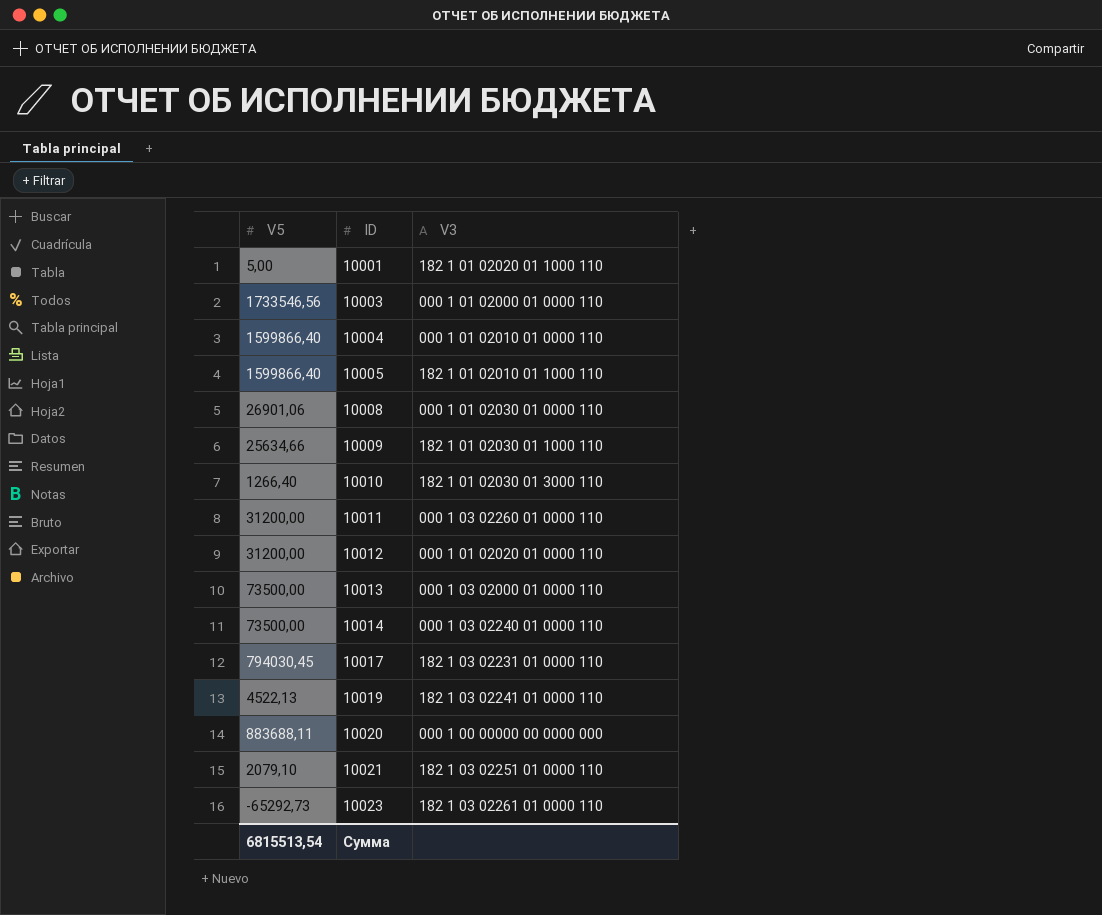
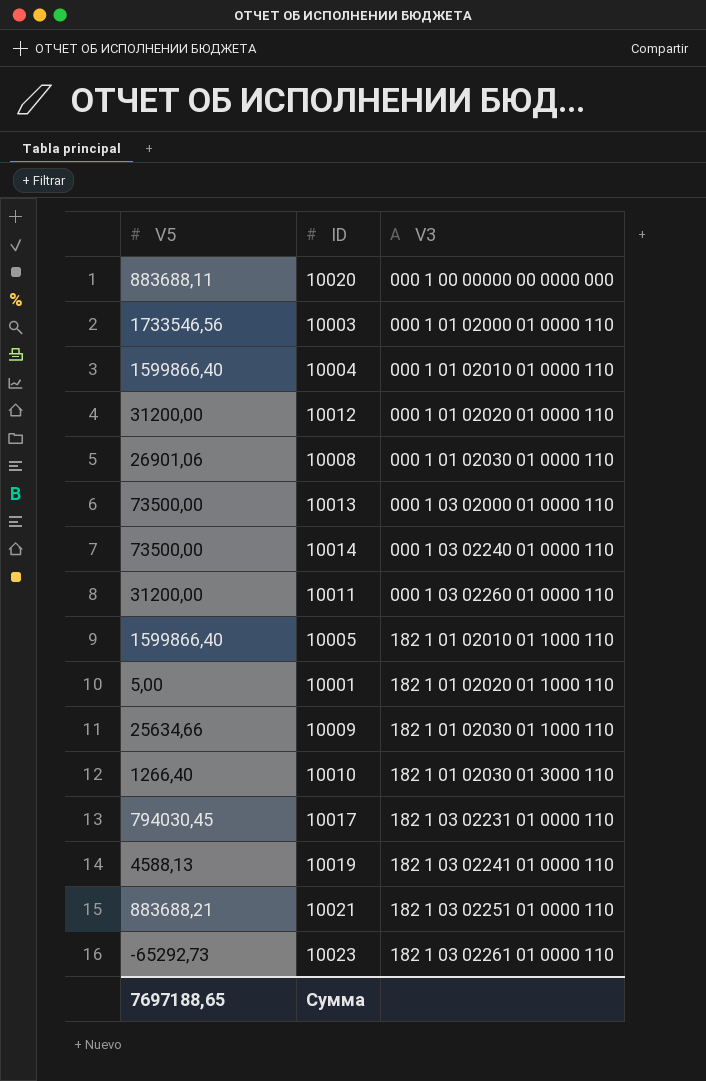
row order: ID ascending -> V3 ascending
10019 | V5: 4522,13 -> 4588,13
10021 | V5: 2079,10 -> 883688,21
Сумма | V5: 6815513,54 -> 7697188,65

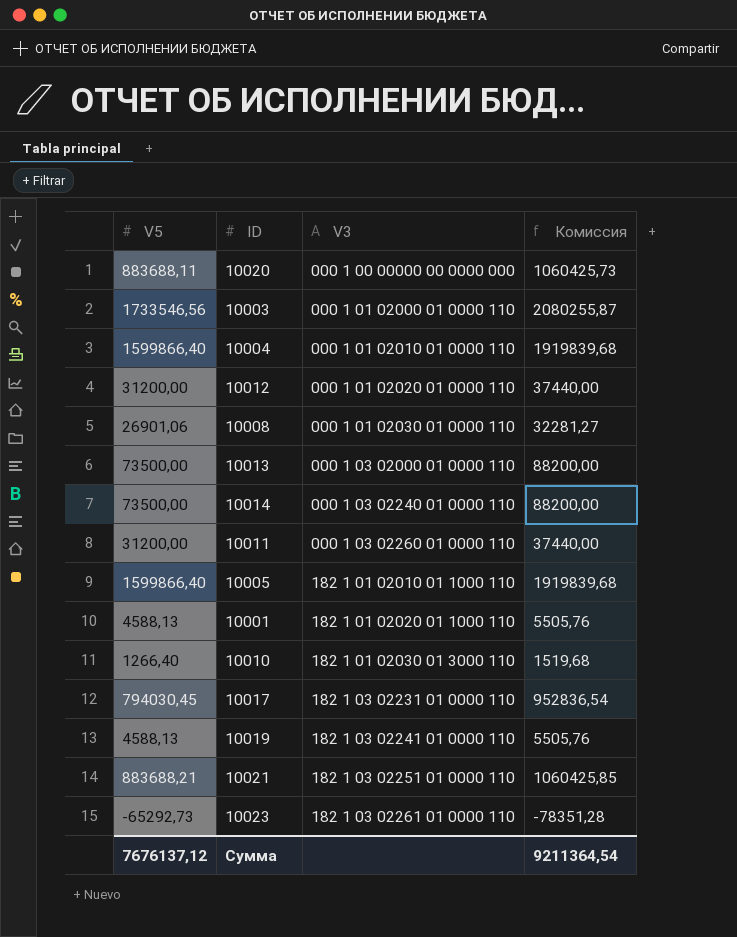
column Комиссия | formula: none -> [V5] * 1,2
row 10009: 25634,66 | 182 1 01 02030 01 1000 110 -> none
10001 | V5: 5,00 -> 4588,13
Сумма | V5: 7697188,65 -> 7676137,12

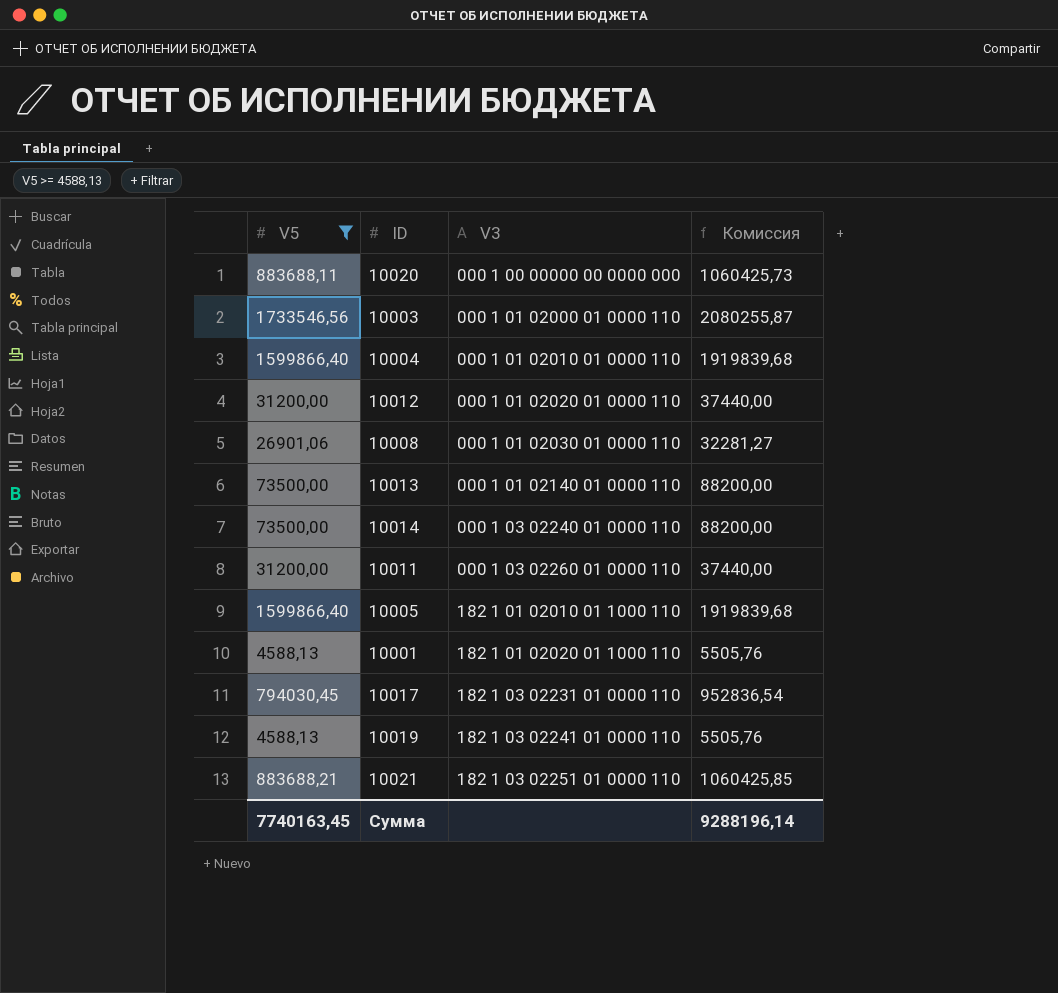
filter: none -> V5 >= 4588,13
10013 | V3: 000 1 03 02000 01 0000 110 -> 000 1 01 02140 01 0000 110
Сумма | V5: 7676137,12 -> 7740163,45
Сумма | Комиссия: 9211364,54 -> 9288196,14

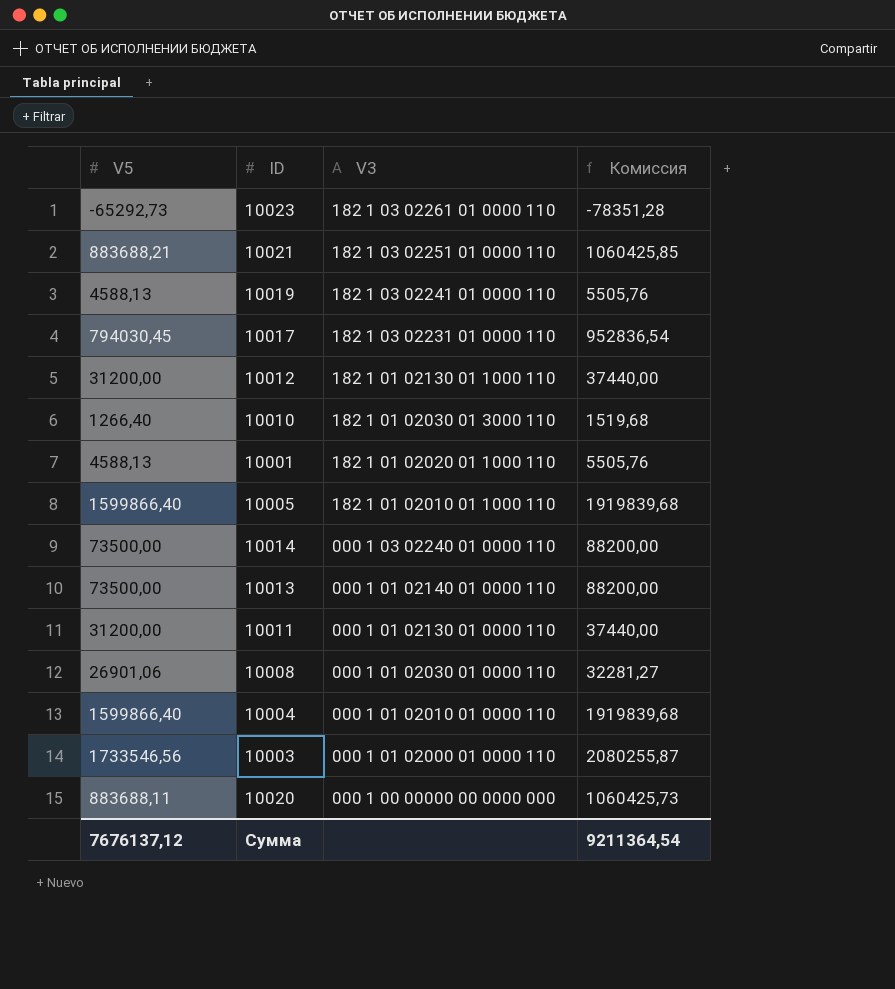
filter: V5 >= 4588,13 -> none
row order: V3 ascending -> V3 descending
10012 | V3: 000 1 01 02020 01 0000 110 -> 182 1 01 02130 01 1000 110
10011 | V3: 000 1 03 02260 01 0000 110 -> 000 1 01 02130 01 0000 110
Сумма | V5: 7740163,45 -> 7676137,12
Сумма | Комиссия: 9288196,14 -> 9211364,54

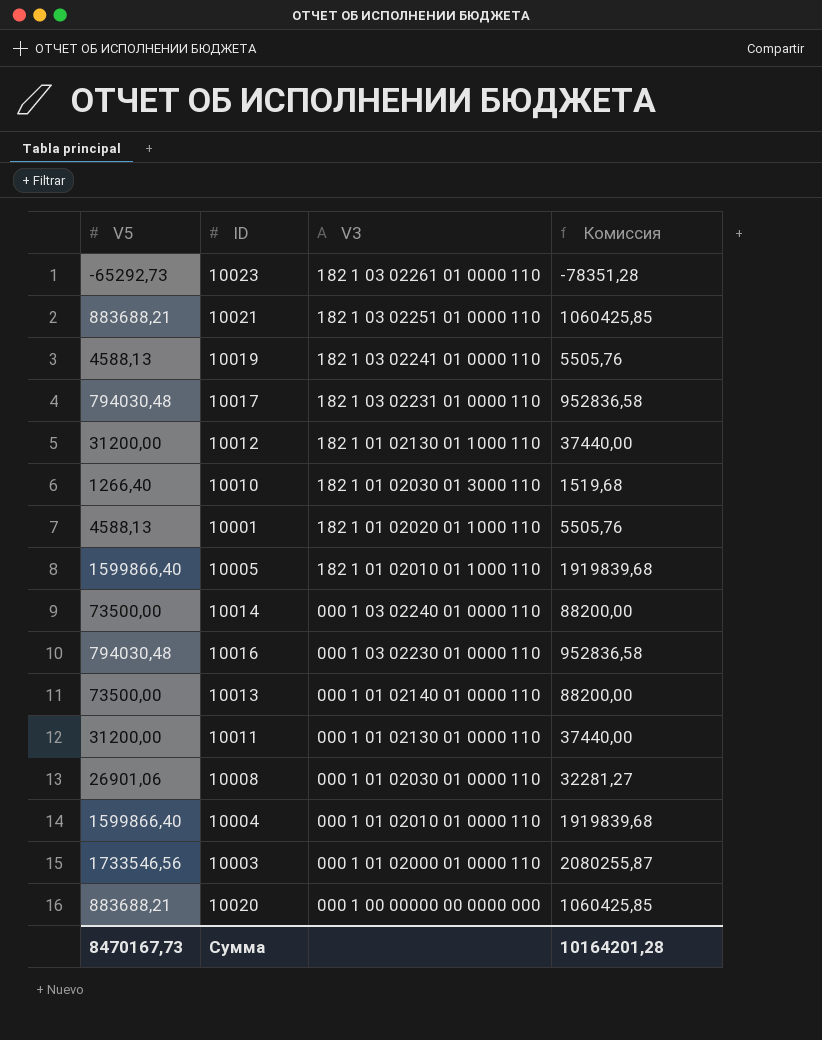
10017 | V5: 794030,45 -> 794030,48
10017 | Комиссия: 952836,54 -> 952836,58
row 10016: none -> 794030,48 | 000 1 03 02230 01 0000 110 | 952836,58
10020 | V5: 883688,11 -> 883688,21
10020 | Комиссия: 1060425,73 -> 1060425,85
Сумма | V5: 7676137,12 -> 8470167,73
Сумма | Комиссия: 9211364,54 -> 10164201,28

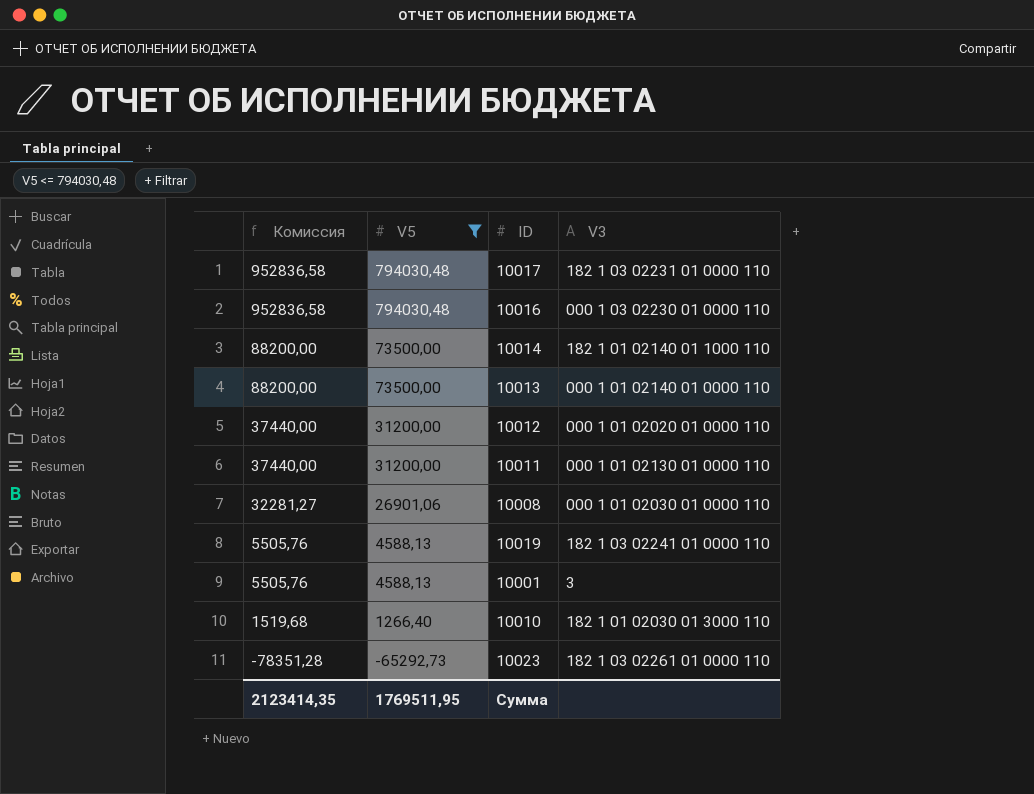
filter: none -> V5 <= 794030,48
row order: V3 descending -> Комиссия descending
column Комиссия | position: 4 -> 1
10014 | V3: 000 1 03 02240 01 0000 110 -> 182 1 01 02140 01 1000 110
10012 | V3: 182 1 01 02130 01 1000 110 -> 000 1 01 02020 01 0000 110
10001 | V3: 182 1 01 02020 01 1000 110 -> 3
Сумма | Комиссия: 10164201,28 -> 2123414,35
Сумма | V5: 8470167,73 -> 1769511,95

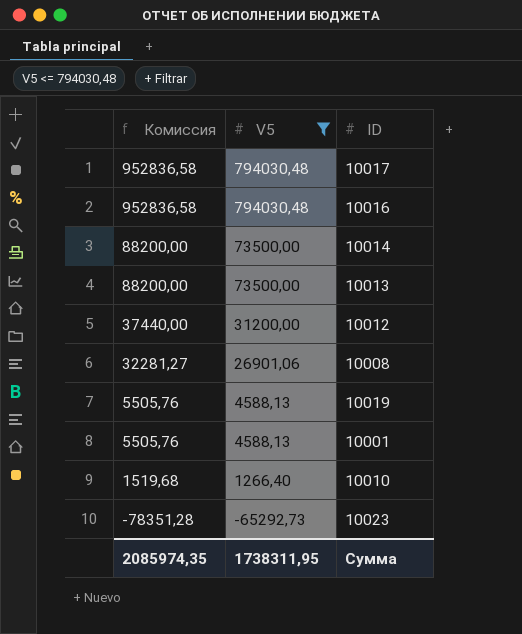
column V3 | position: 4 -> none
row 10011: 37440,00 | 31200,00 | 000 1 01 02130 01 0000 110 -> none
Сумма | Комиссия: 2123414,35 -> 2085974,35
Сумма | V5: 1769511,95 -> 1738311,95

